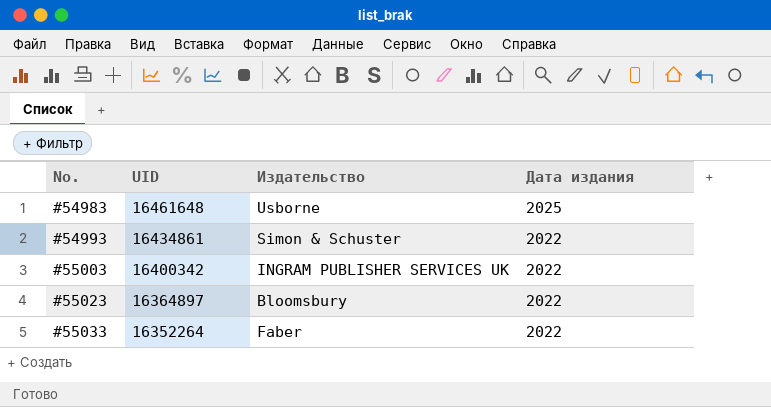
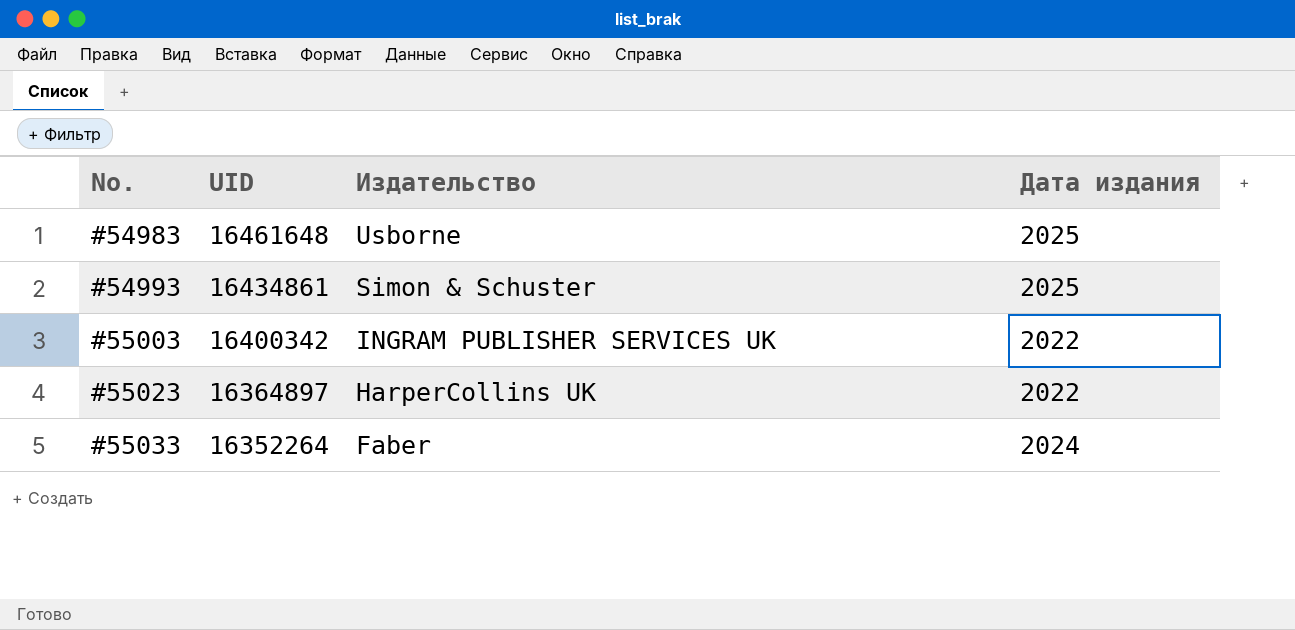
#54993 | Дата издания: 2022 -> 2025
#55023 | Издательство: Bloomsbury -> HarperCollins UK
#55033 | Дата издания: 2022 -> 2024

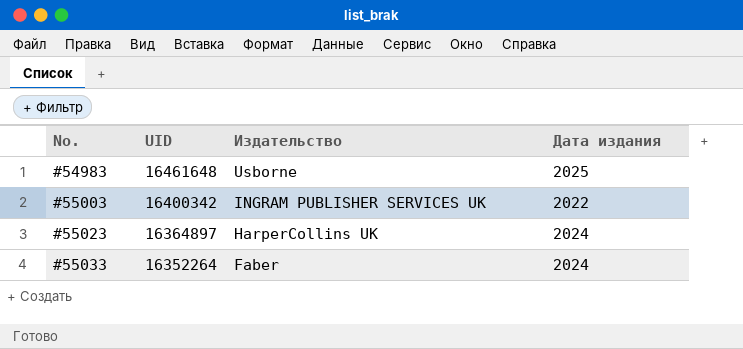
row #54993: 16434861 | Simon & Schuster | 2025 -> none
#55023 | Дата издания: 2022 -> 2024

